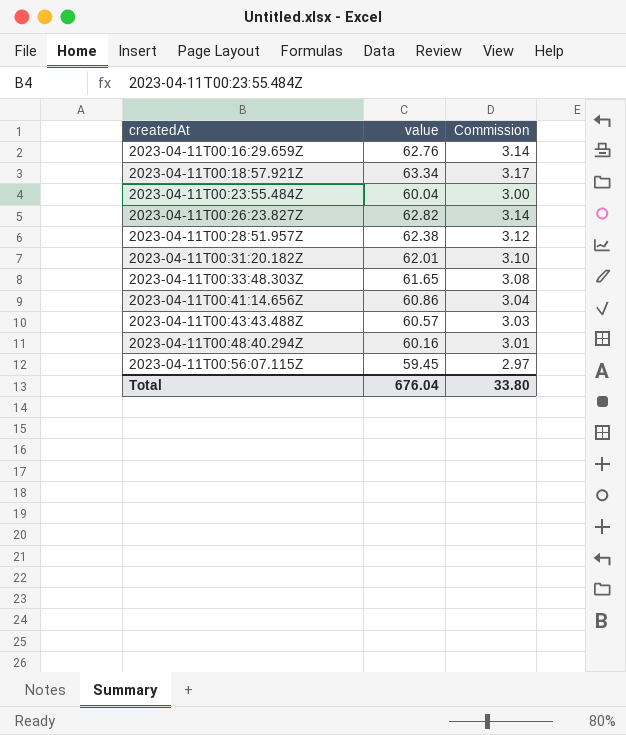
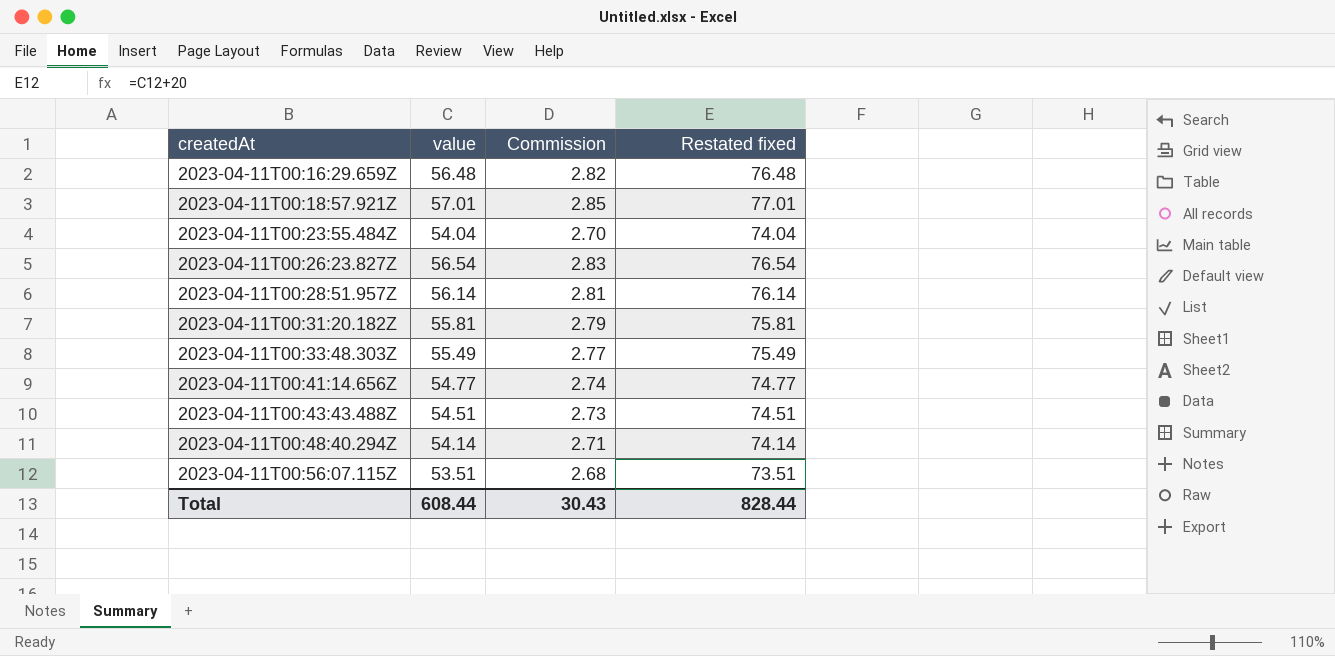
column Restated fixed | formula: none -> [value] + 20
2023-04-11T00:16:29.659Z | value: 62.76 -> 56.48
2023-04-11T00:16:29.659Z | Commission: 3.14 -> 2.82
2023-04-11T00:18:57.921Z | value: 63.34 -> 57.01
2023-04-11T00:18:57.921Z | Commission: 3.17 -> 2.85
2023-04-11T00:23:55.484Z | value: 60.04 -> 54.04
2023-04-11T00:23:55.484Z | Commission: 3.00 -> 2.70
2023-04-11T00:26:23.827Z | value: 62.82 -> 56.54
2023-04-11T00:26:23.827Z | Commission: 3.14 -> 2.83
2023-04-11T00:28:51.957Z | value: 62.38 -> 56.14
2023-04-11T00:28:51.957Z | Commission: 3.12 -> 2.81
2023-04-11T00:31:20.182Z | value: 62.01 -> 55.81
2023-04-11T00:31:20.182Z | Commission: 3.10 -> 2.79
2023-04-11T00:33:48.303Z | value: 61.65 -> 55.49
2023-04-11T00:33:48.303Z | Commission: 3.08 -> 2.77
2023-04-11T00:41:14.656Z | value: 60.86 -> 54.77
2023-04-11T00:41:14.656Z | Commission: 3.04 -> 2.74
2023-04-11T00:43:43.488Z | value: 60.57 -> 54.51
2023-04-11T00:43:43.488Z | Commission: 3.03 -> 2.73
2023-04-11T00:48:40.294Z | value: 60.16 -> 54.14
2023-04-11T00:48:40.294Z | Commission: 3.01 -> 2.71
2023-04-11T00:56:07.115Z | value: 59.45 -> 53.51
2023-04-11T00:56:07.115Z | Commission: 2.97 -> 2.68
Total | value: 676.04 -> 608.44
Total | Commission: 33.80 -> 30.43

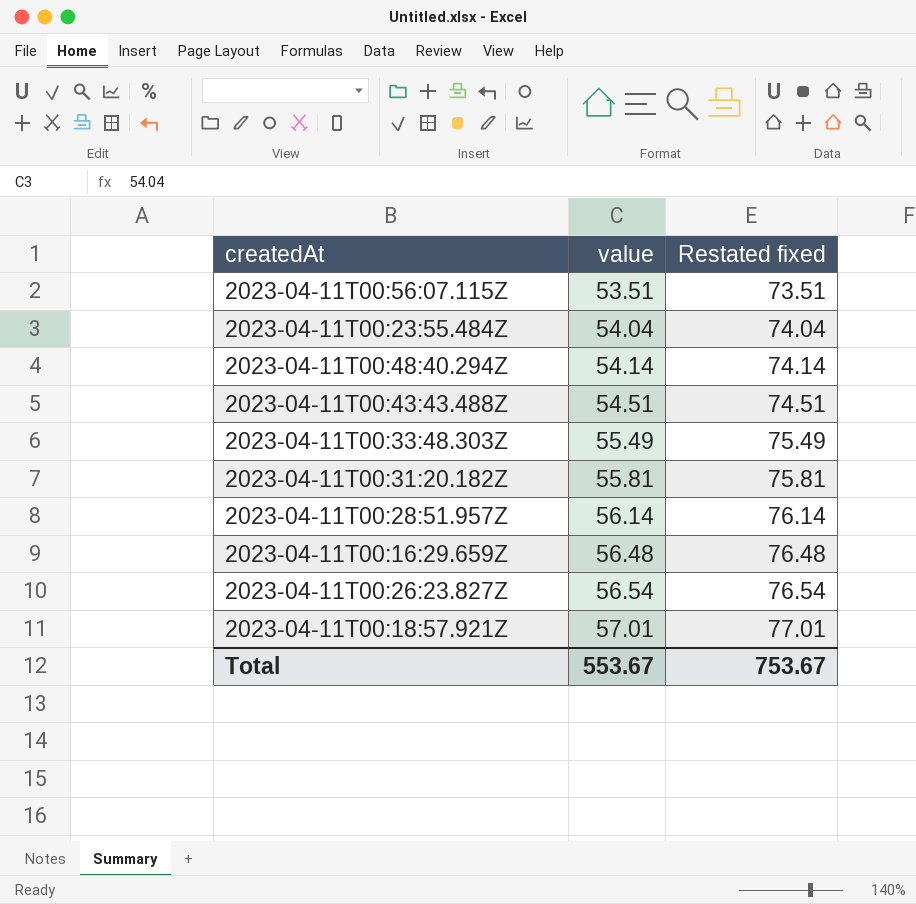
row order: createdAt ascending -> value ascending
column Commission | formula: [value] * 0.05 -> none
row 2023-04-11T00:41:14.656Z: 54.77 | 2.74 | 74.77 -> none
Total | value: 608.44 -> 553.67
Total | Restated fixed: 828.44 -> 753.67

